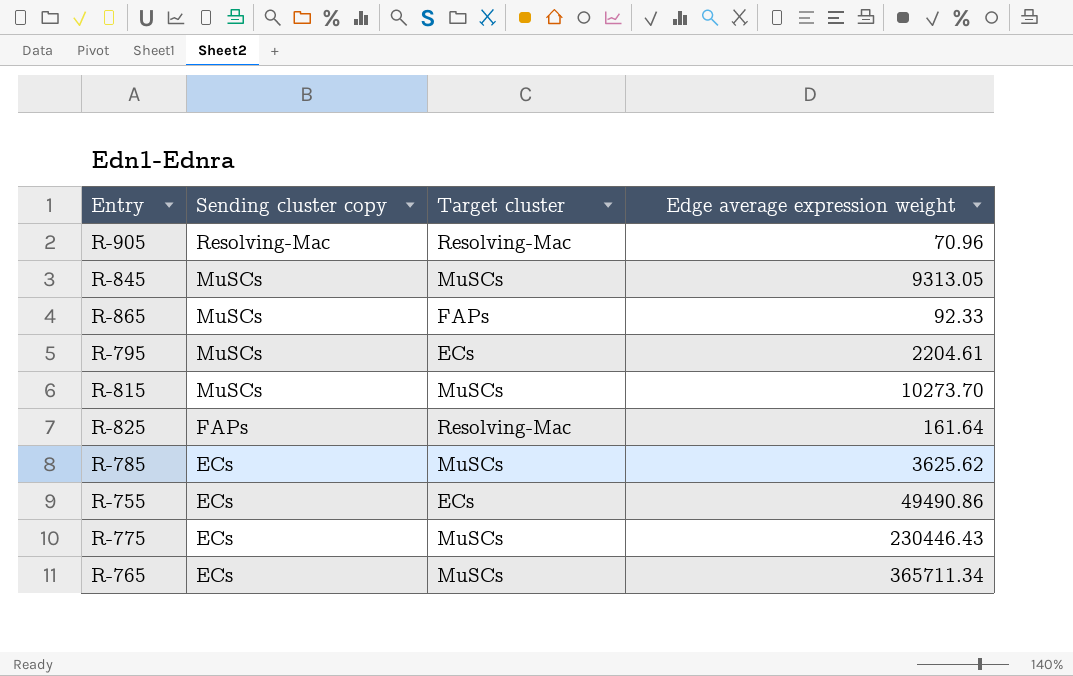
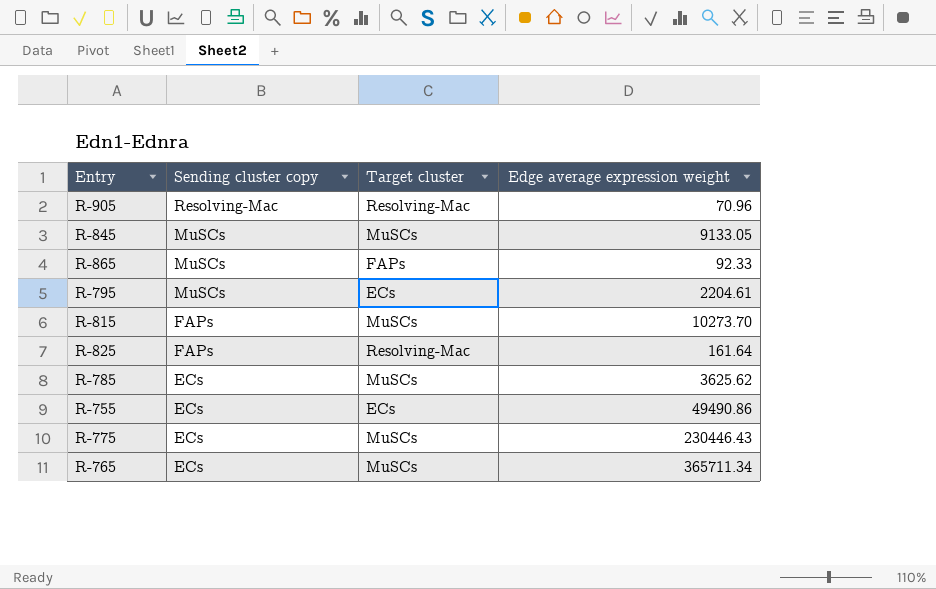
R-845 | Edge average expression weight: 9313.05 -> 9133.05
R-815 | Sending cluster copy: MuSCs -> FAPs

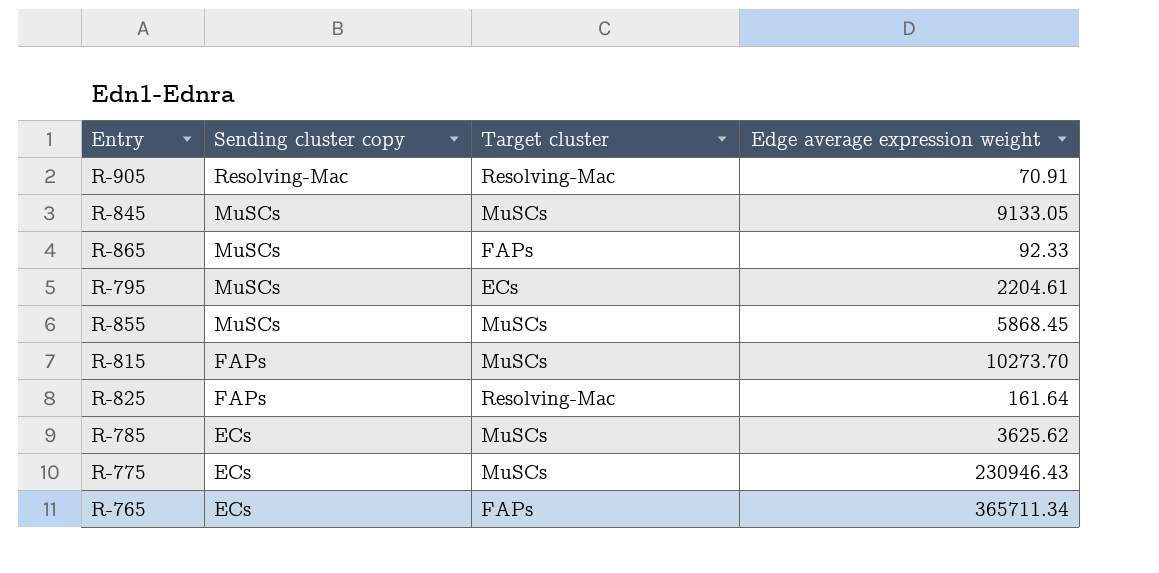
row R-755: ECs | ECs | 49490.86 -> none
R-905 | Edge average expression weight: 70.96 -> 70.91
row R-855: none -> MuSCs | MuSCs | 5868.45
R-775 | Edge average expression weight: 230446.43 -> 230946.43
R-765 | Target cluster: MuSCs -> FAPs

